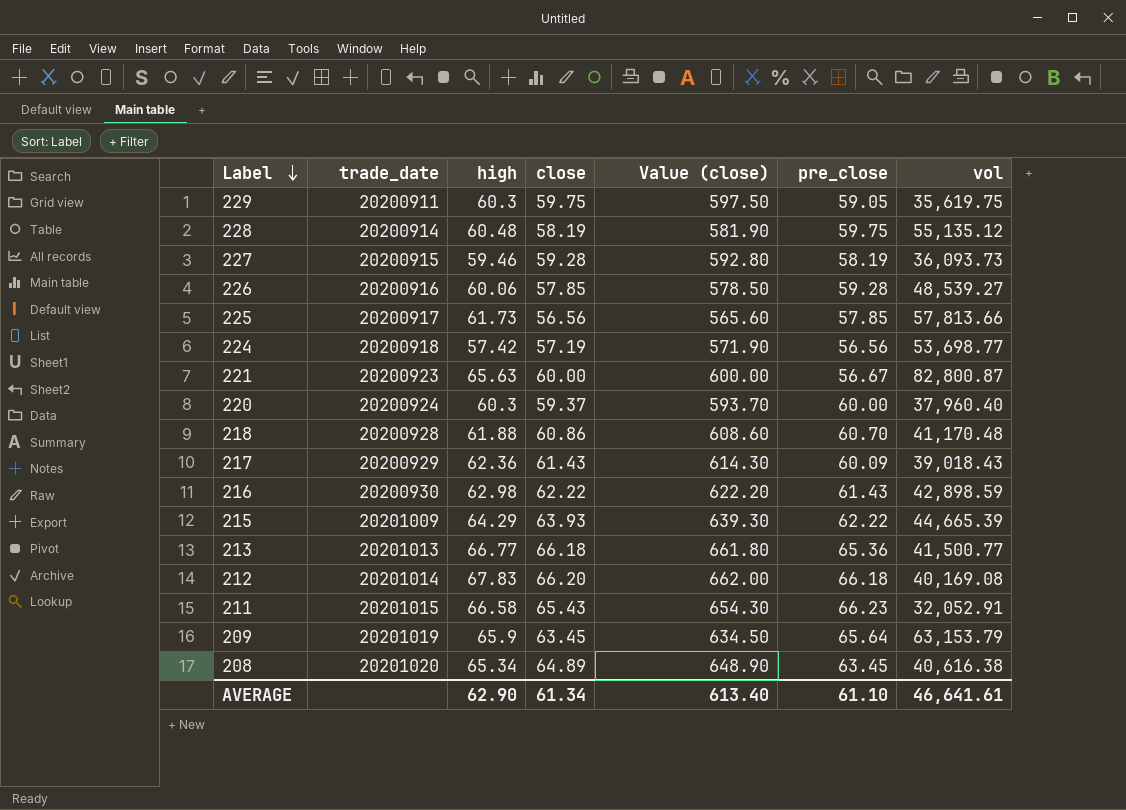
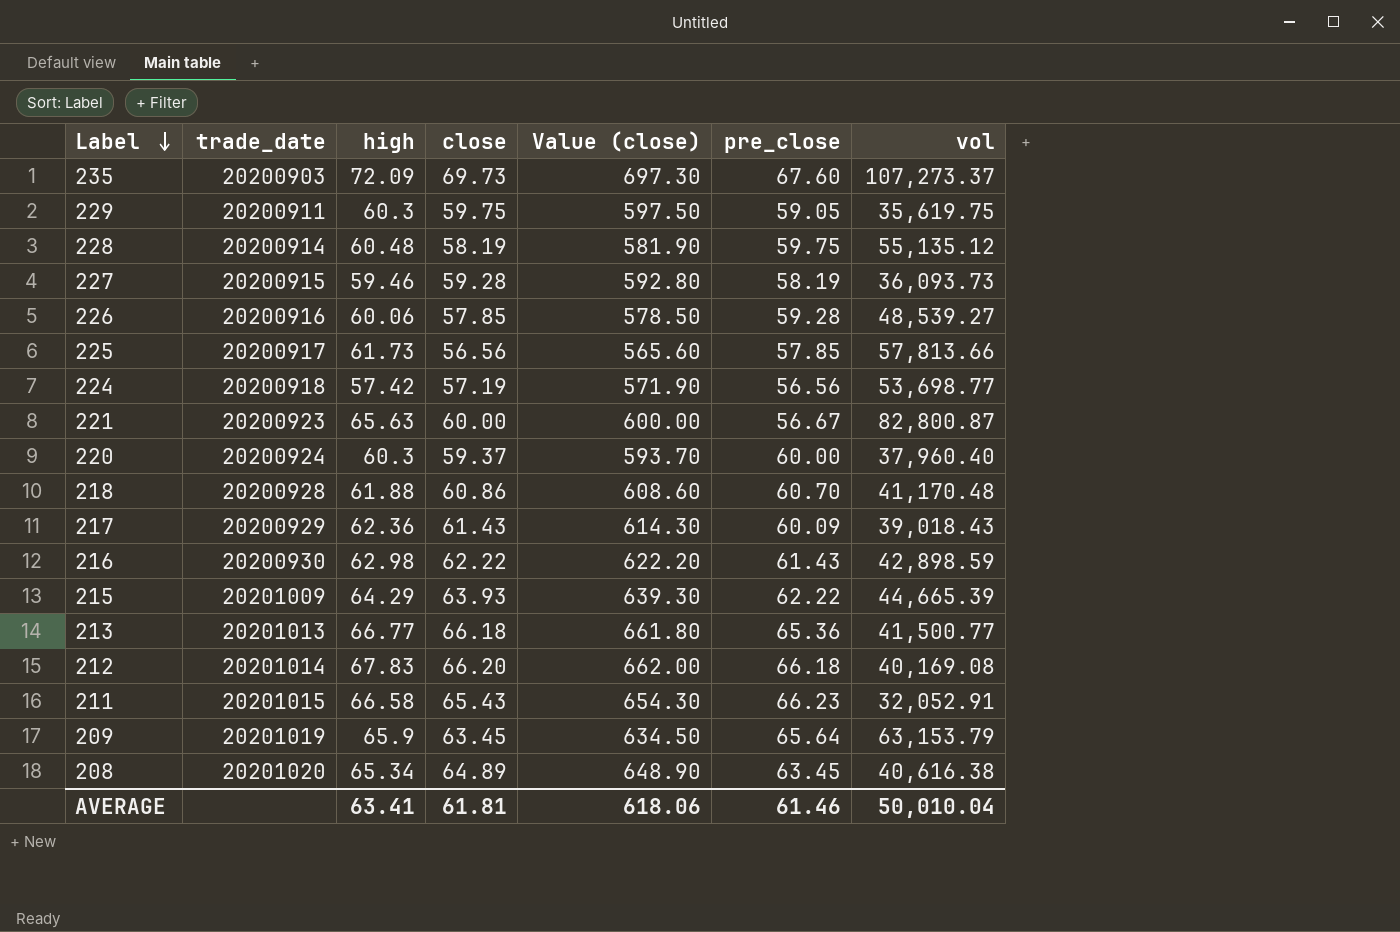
row 235: none -> 20200903 | 72.09 | 69.73 | 697.30 | 67.60 | 107,273.37
AVERAGE | high: 62.90 -> 63.41
AVERAGE | close: 61.34 -> 61.81
AVERAGE | Value (close): 613.40 -> 618.06
AVERAGE | pre_close: 61.10 -> 61.46
AVERAGE | vol: 46,641.61 -> 50,010.04

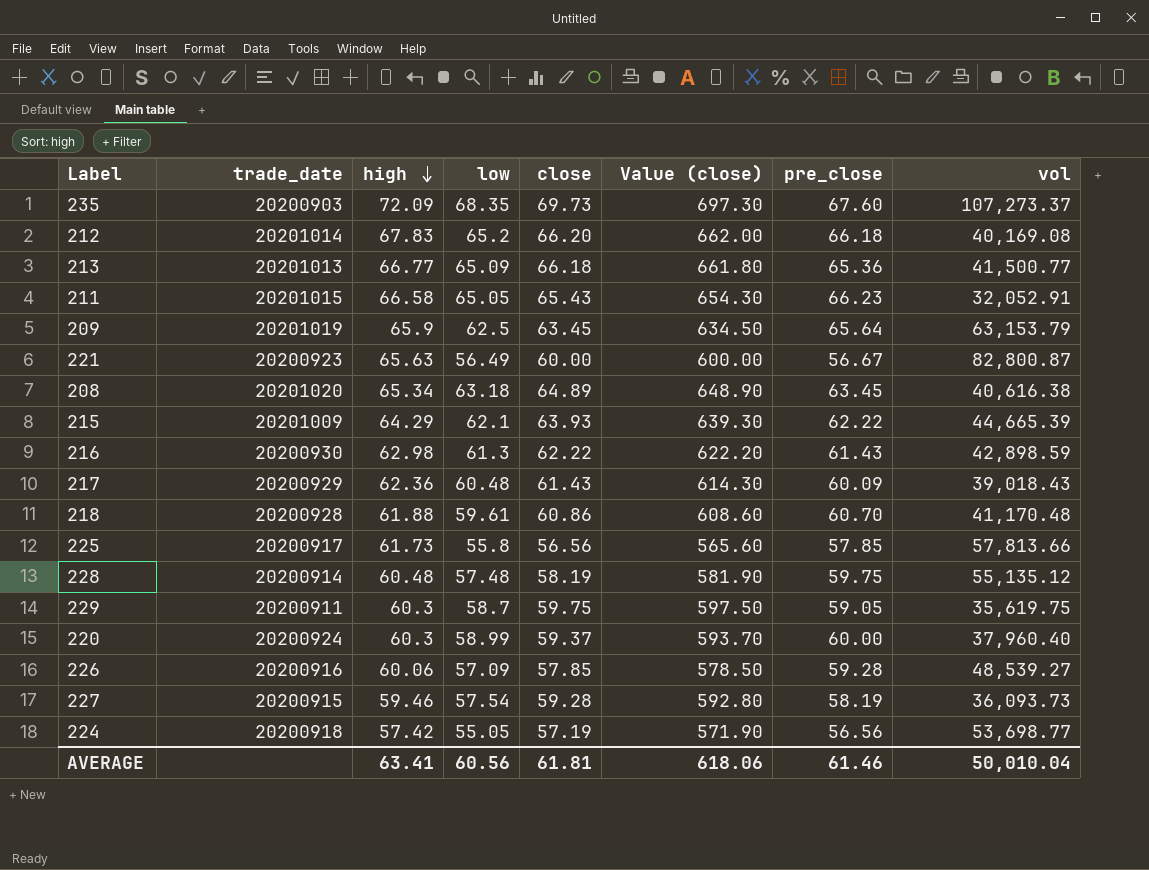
row order: Label descending -> high descending
column low | position: none -> 4

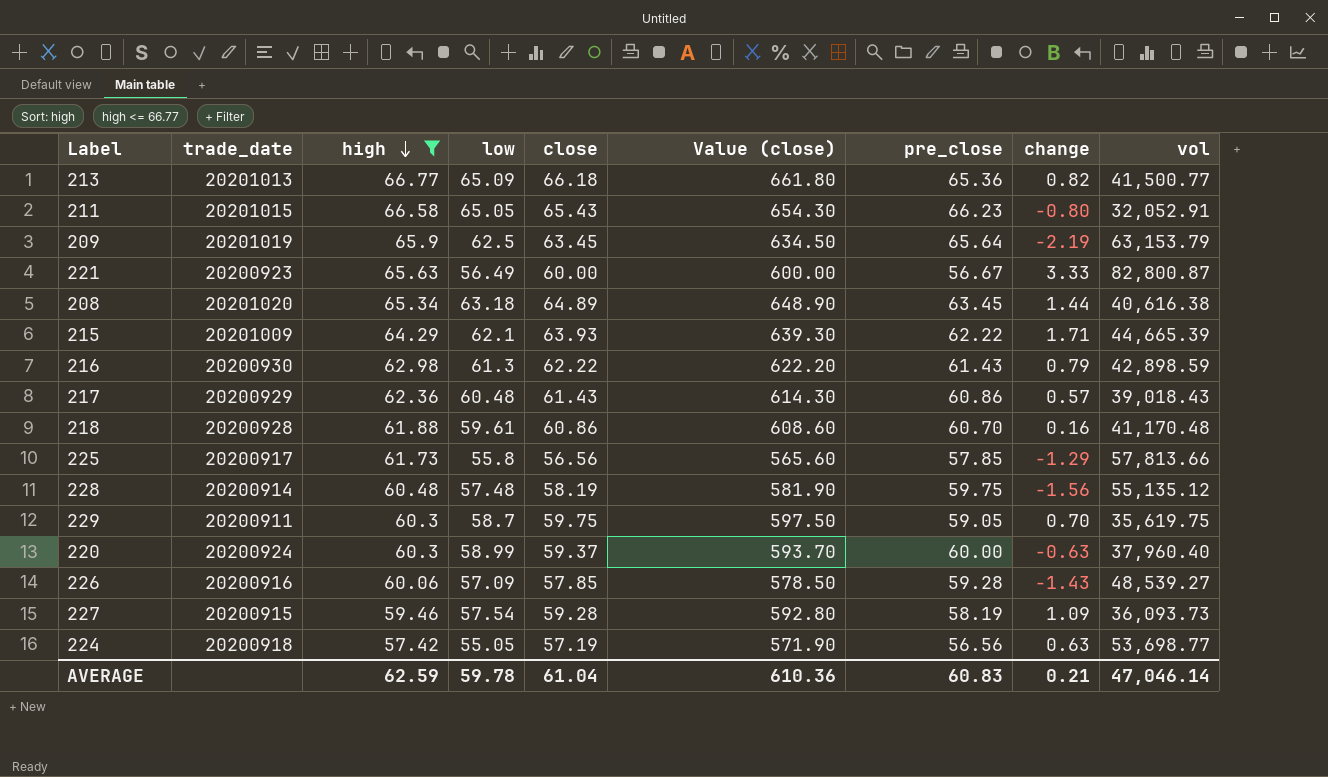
filter: none -> high <= 66.77
column change | formula: none -> [close] - [pre_close]
217 | pre_close: 60.09 -> 60.86
AVERAGE | high: 63.41 -> 62.59
AVERAGE | low: 60.56 -> 59.78
AVERAGE | close: 61.81 -> 61.04
AVERAGE | Value (close): 618.06 -> 610.36
AVERAGE | pre_close: 61.46 -> 60.83
AVERAGE | vol: 50,010.04 -> 47,046.14

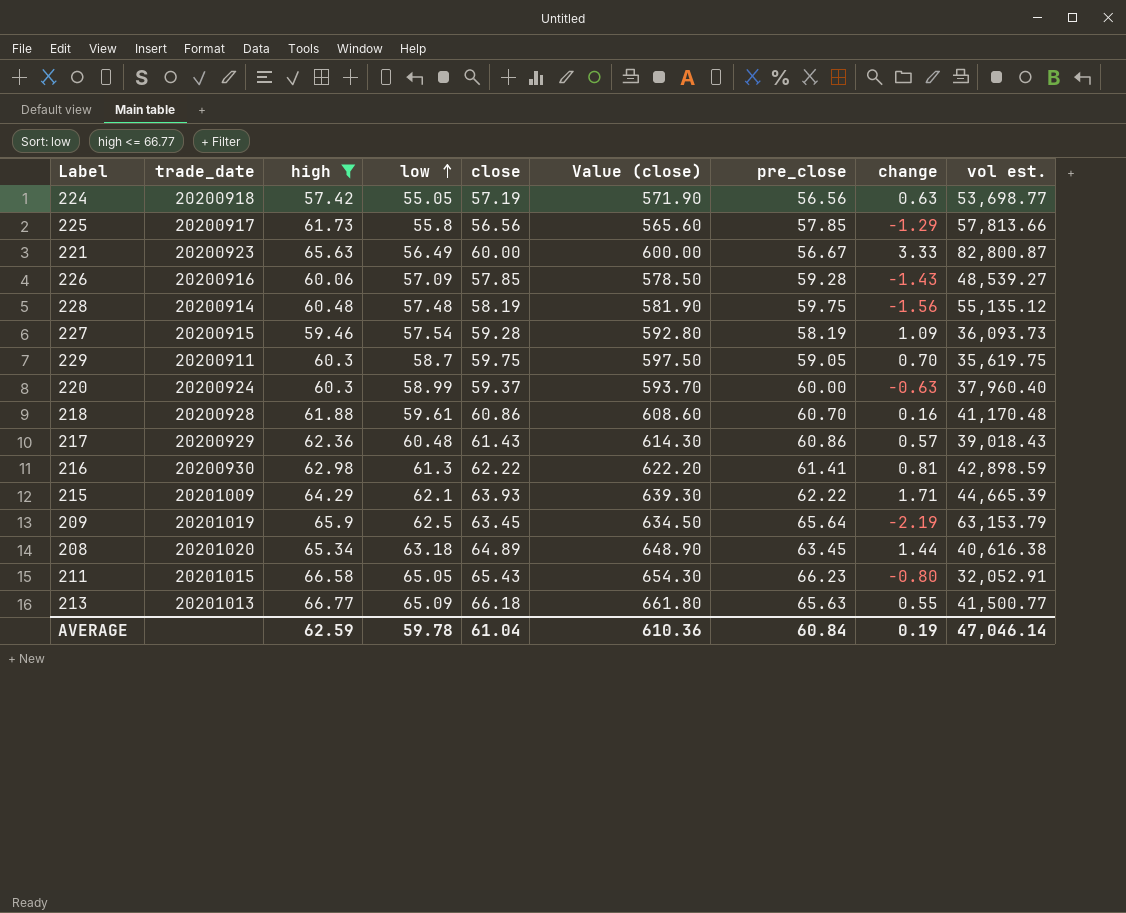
row order: high descending -> low ascending
column name: vol -> vol est.
216 | pre_close: 61.43 -> 61.41
216 | change: 0.79 -> 0.81
213 | pre_close: 65.36 -> 65.63
213 | change: 0.82 -> 0.55
AVERAGE | pre_close: 60.83 -> 60.84
AVERAGE | change: 0.21 -> 0.19

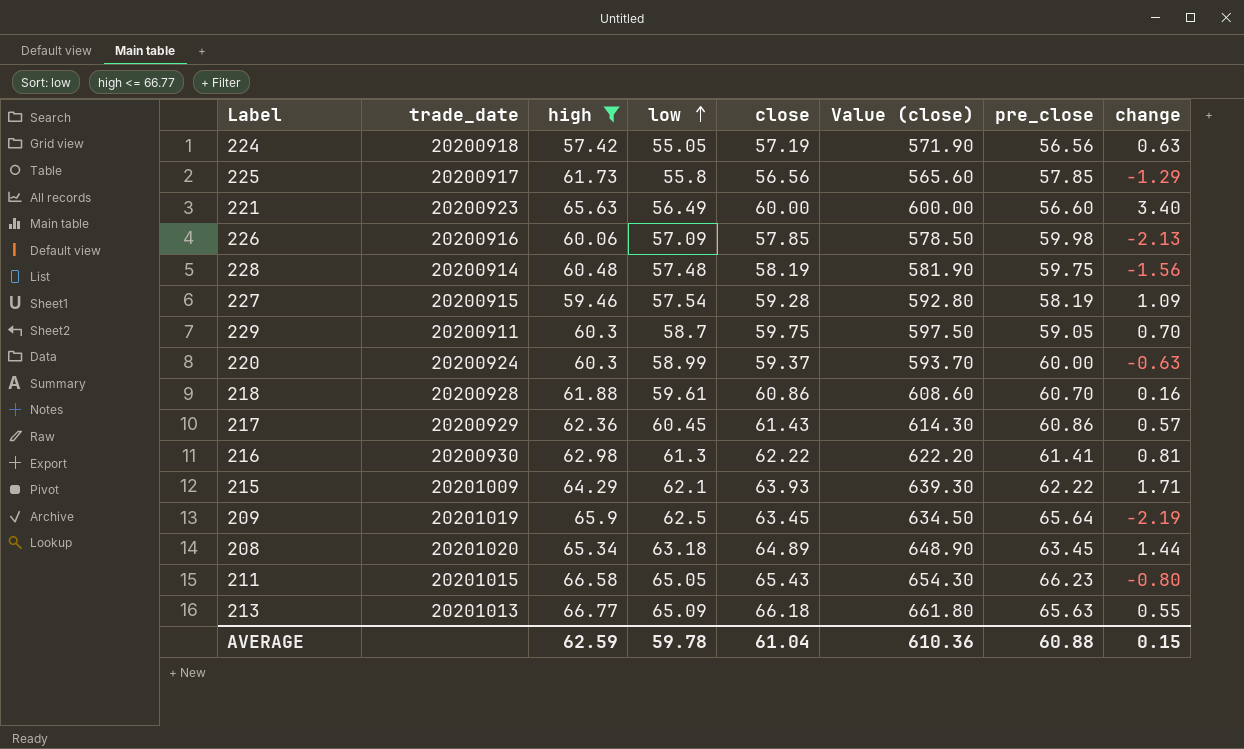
column vol est. | position: 9 -> none
221 | pre_close: 56.67 -> 56.60
221 | change: 3.33 -> 3.40
226 | pre_close: 59.28 -> 59.98
226 | change: -1.43 -> -2.13
217 | low: 60.48 -> 60.45
AVERAGE | pre_close: 60.84 -> 60.88
AVERAGE | change: 0.19 -> 0.15

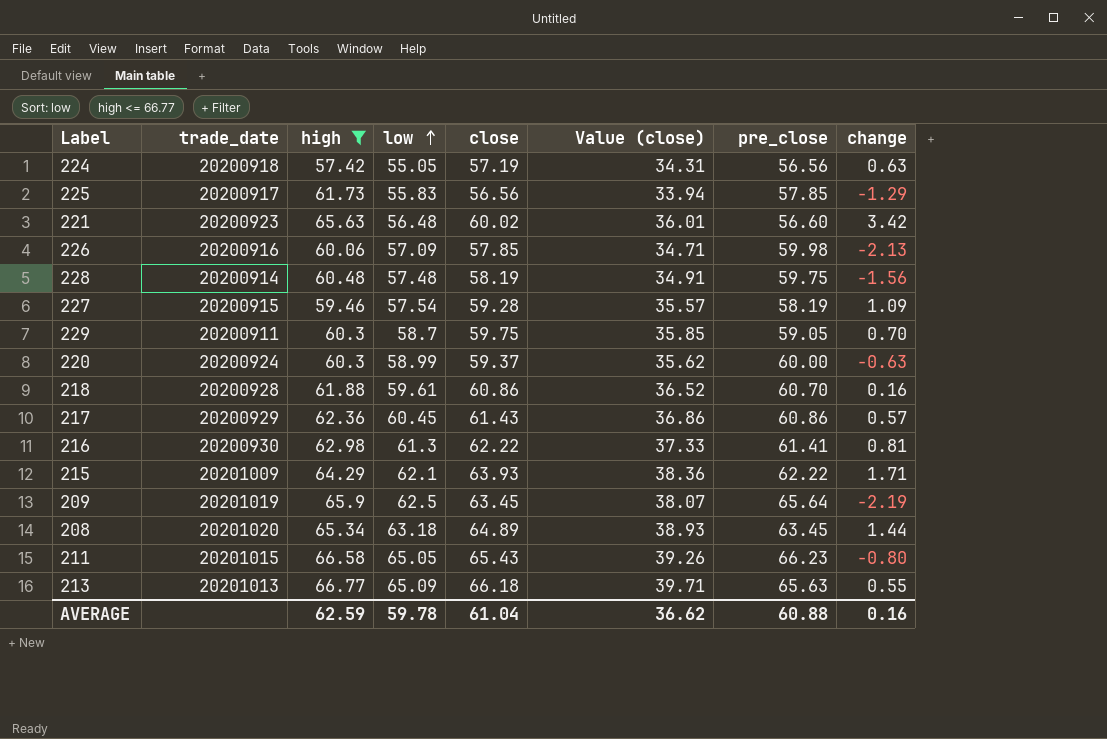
column Value (close) | formula: [close] * 10 -> [close] * 0.6
225 | low: 55.8 -> 55.83
221 | low: 56.49 -> 56.48
221 | close: 60.00 -> 60.02
221 | change: 3.40 -> 3.42
AVERAGE | Value (close): 610.36 -> 36.62
AVERAGE | change: 0.15 -> 0.16

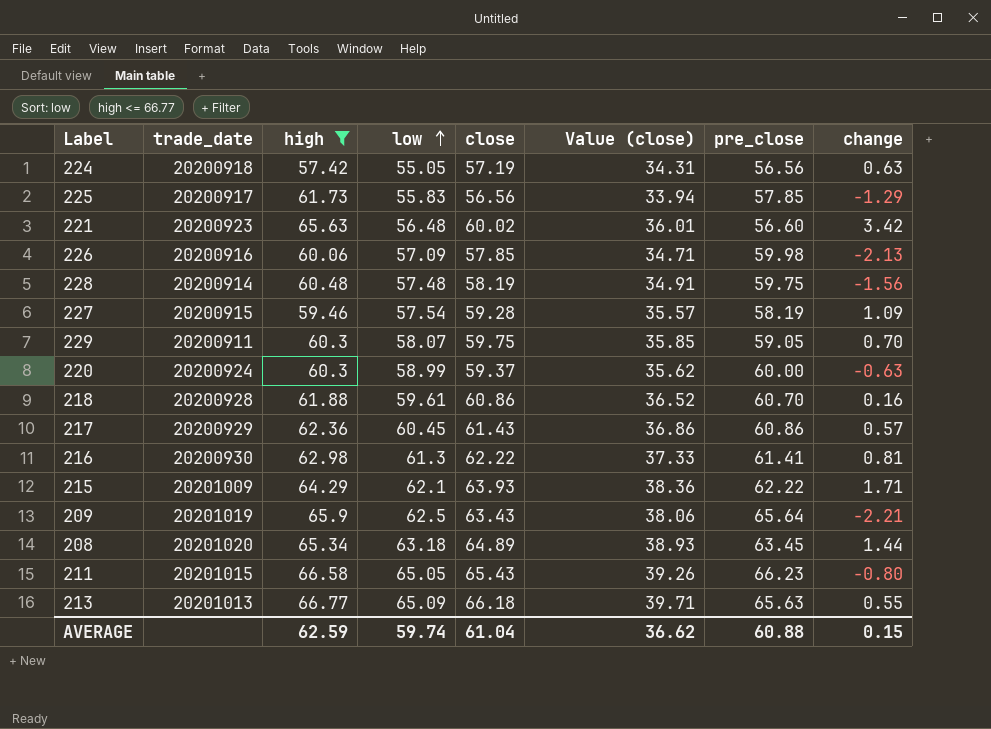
229 | low: 58.7 -> 58.07
209 | close: 63.45 -> 63.43
209 | Value (close): 38.07 -> 38.06
209 | change: -2.19 -> -2.21
AVERAGE | low: 59.78 -> 59.74
AVERAGE | change: 0.16 -> 0.15

